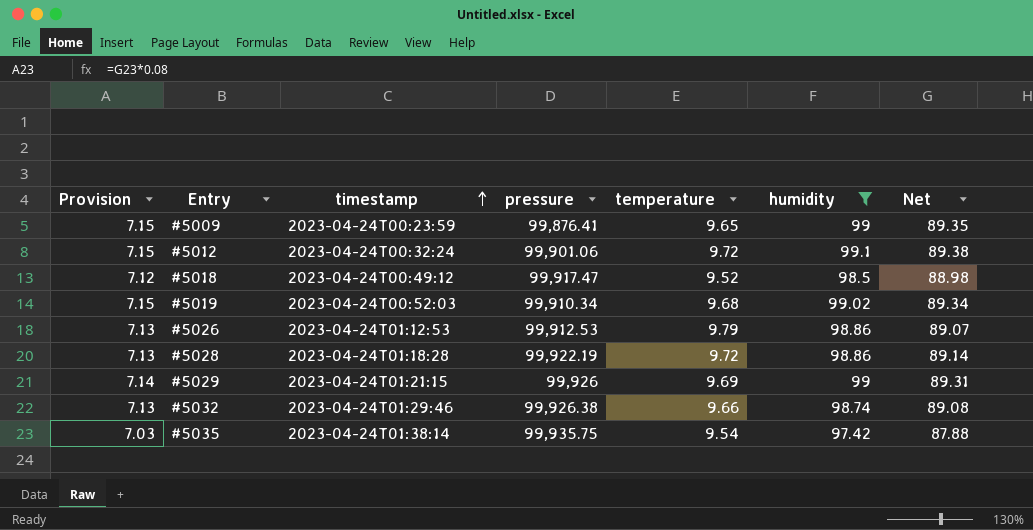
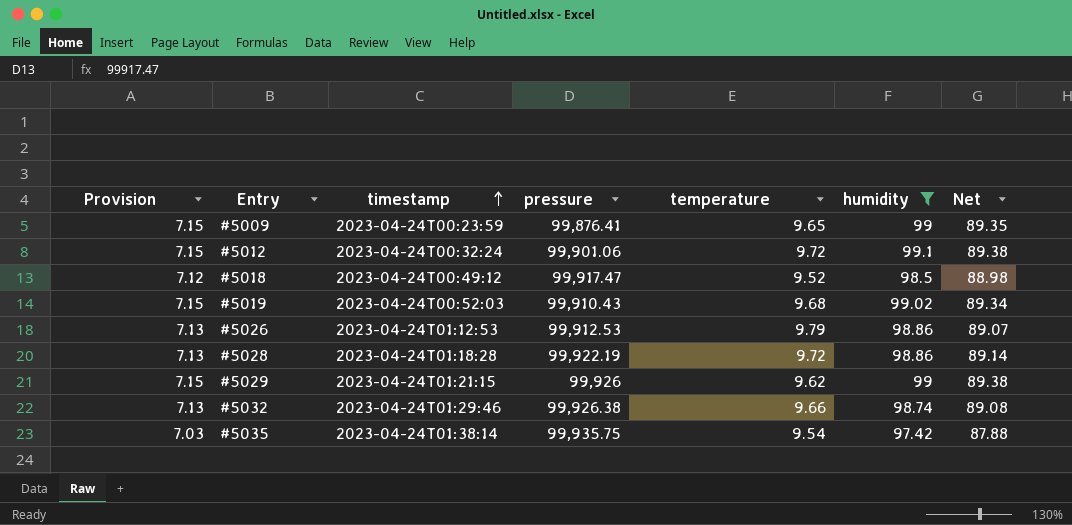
#5019 | pressure: 99,910.34 -> 99,910.43
#5029 | Provision: 7.14 -> 7.15
#5029 | temperature: 9.69 -> 9.62
#5029 | Net: 89.31 -> 89.38

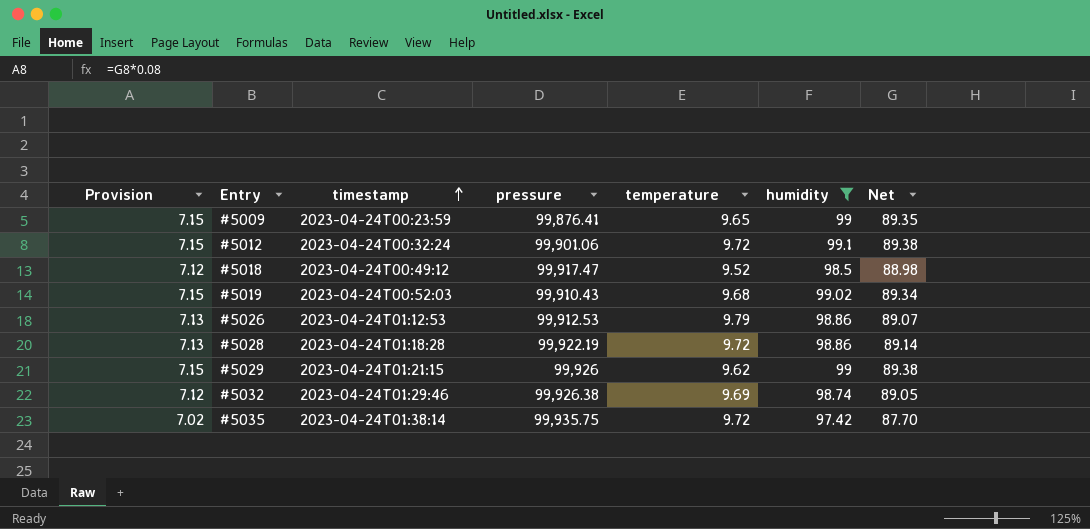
#5032 | Provision: 7.13 -> 7.12
#5032 | temperature: 9.66 -> 9.69
#5032 | Net: 89.08 -> 89.05
#5035 | Provision: 7.03 -> 7.02
#5035 | temperature: 9.54 -> 9.72
#5035 | Net: 87.88 -> 87.70

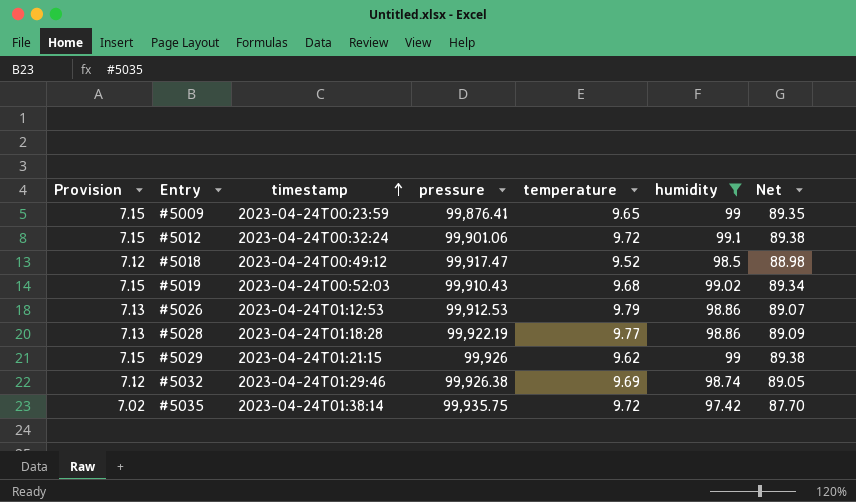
#5028 | temperature: 9.72 -> 9.77
#5028 | Net: 89.14 -> 89.09

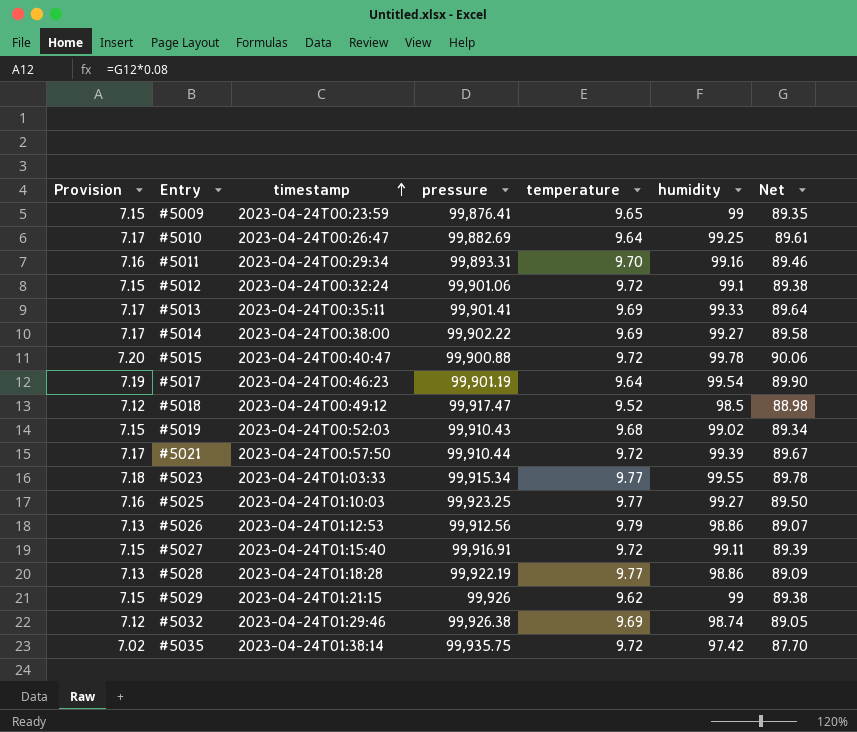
filter: humidity <= 99.1 -> none
#5026 | pressure: 99,912.53 -> 99,912.56

